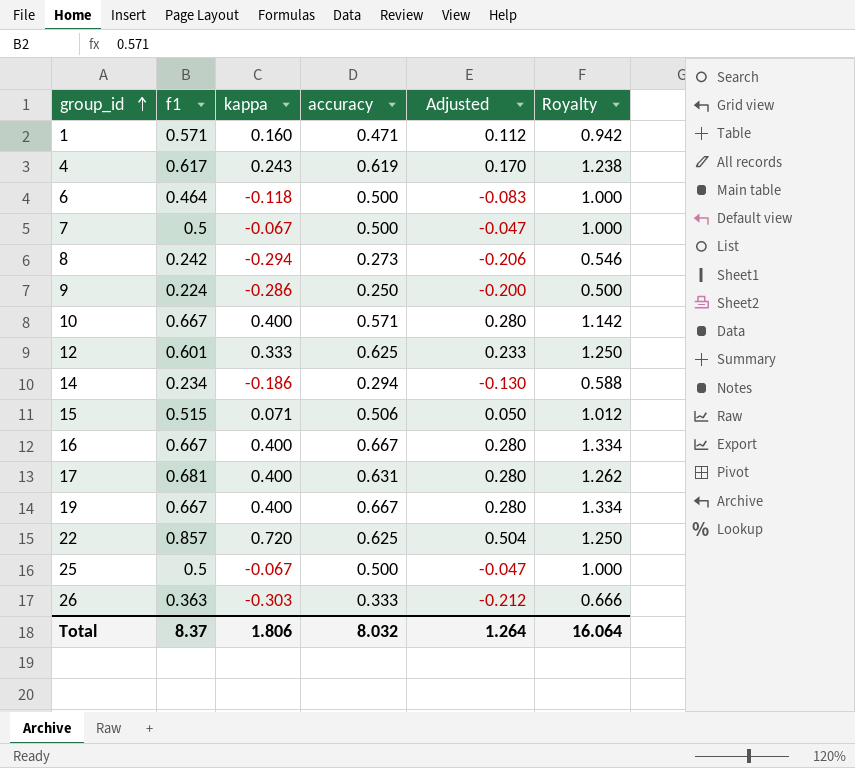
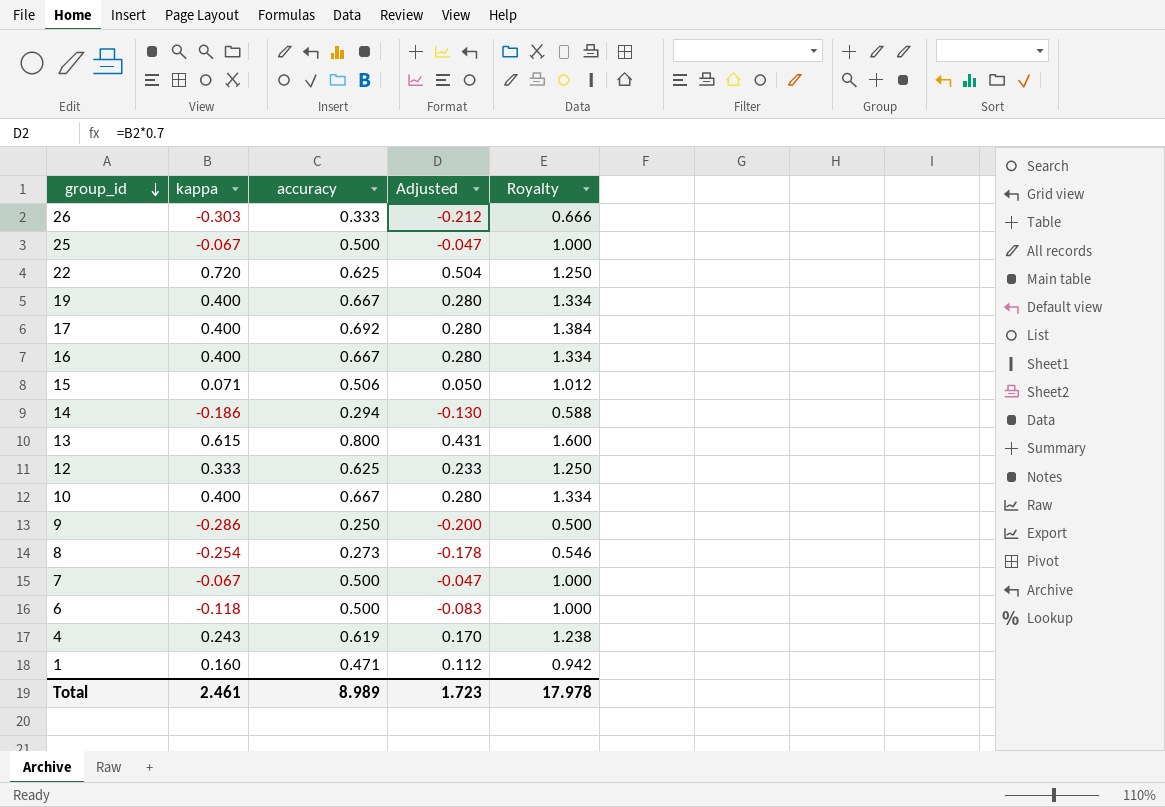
row order: group_id ascending -> group_id descending
column f1 | position: 2 -> none
17 | accuracy: 0.631 -> 0.692
17 | Royalty: 1.262 -> 1.384
row 13: none -> 0.615 | 0.800 | 0.431 | 1.600
10 | accuracy: 0.571 -> 0.667
10 | Royalty: 1.142 -> 1.334
8 | kappa: -0.294 -> -0.254
8 | Adjusted: -0.206 -> -0.178
Total | kappa: 1.806 -> 2.461
Total | accuracy: 8.032 -> 8.989
Total | Adjusted: 1.264 -> 1.723
Total | Royalty: 16.064 -> 17.978

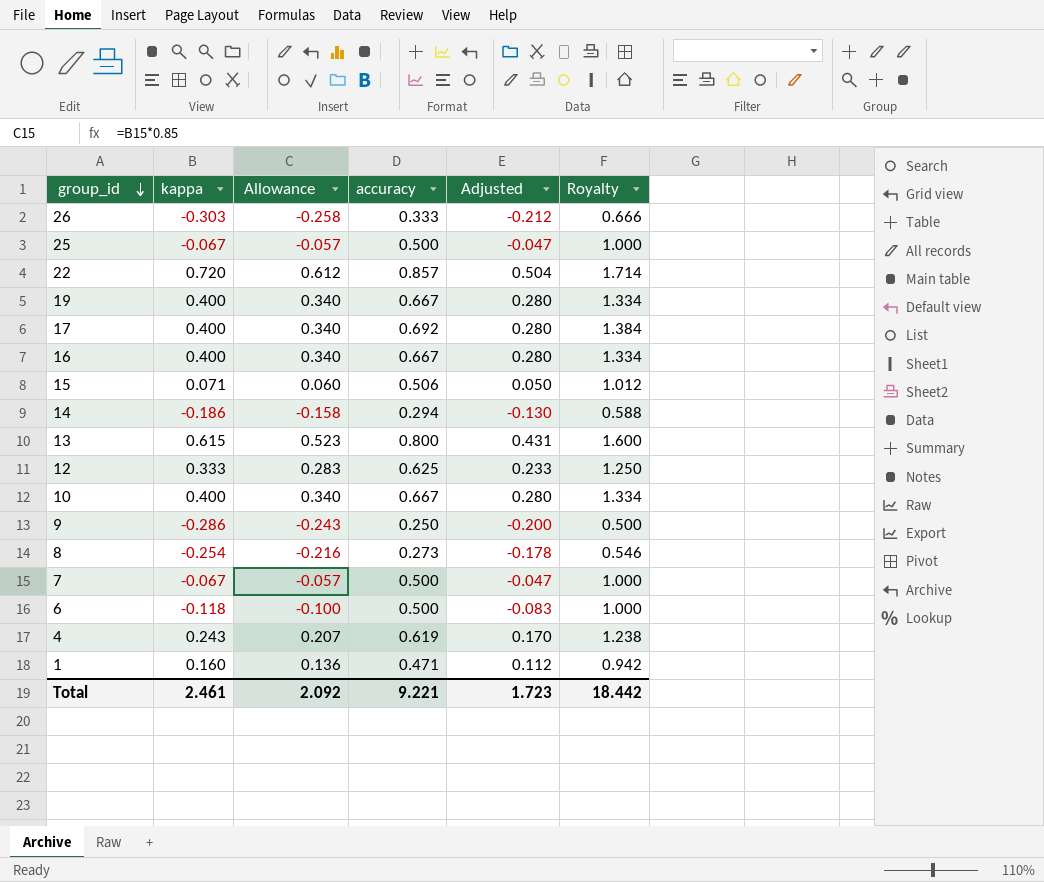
column Allowance | formula: none -> [kappa] * 0.85
22 | accuracy: 0.625 -> 0.857
22 | Royalty: 1.250 -> 1.714
Total | accuracy: 8.989 -> 9.221
Total | Royalty: 17.978 -> 18.442

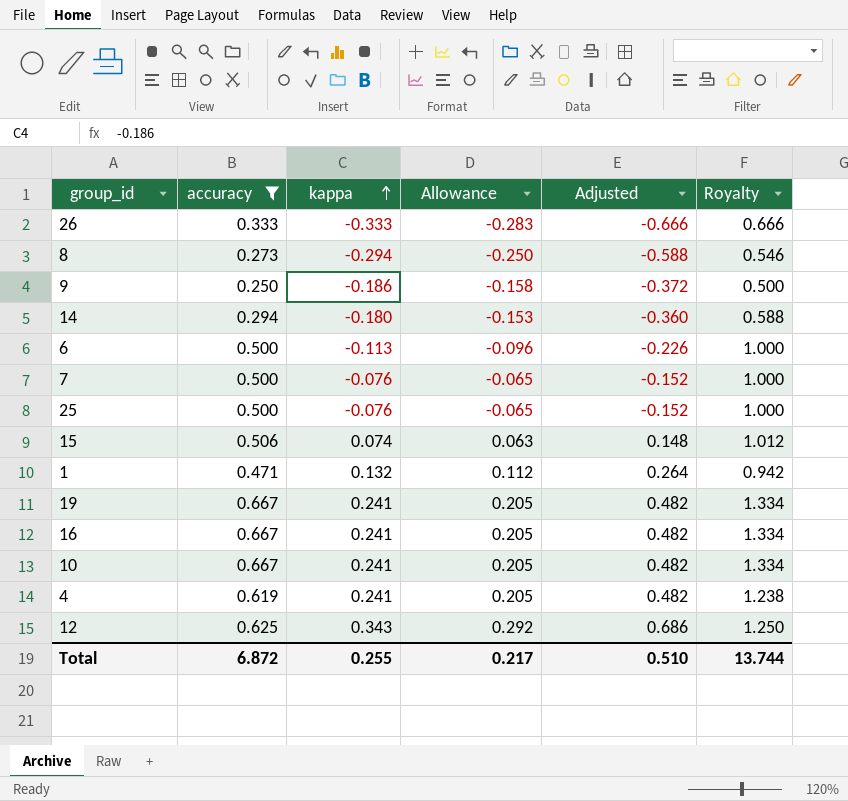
filter: none -> accuracy <= 0.667
row order: group_id descending -> kappa ascending
column accuracy | position: 4 -> 2
column Adjusted | formula: [kappa] * 0.7 -> [kappa] * 2
26 | kappa: -0.303 -> -0.333
26 | Allowance: -0.258 -> -0.283
8 | kappa: -0.254 -> -0.294
8 | Allowance: -0.216 -> -0.250
9 | kappa: -0.286 -> -0.186
9 | Allowance: -0.243 -> -0.158
14 | kappa: -0.186 -> -0.180
14 | Allowance: -0.158 -> -0.153
6 | kappa: -0.118 -> -0.113
6 | Allowance: -0.100 -> -0.096
7 | kappa: -0.067 -> -0.076
7 | Allowance: -0.057 -> -0.065
25 | kappa: -0.067 -> -0.076
25 | Allowance: -0.057 -> -0.065
15 | kappa: 0.071 -> 0.074
15 | Allowance: 0.060 -> 0.063
1 | kappa: 0.160 -> 0.132
1 | Allowance: 0.136 -> 0.112
19 | kappa: 0.400 -> 0.241
19 | Allowance: 0.340 -> 0.205
16 | kappa: 0.400 -> 0.241
16 | Allowance: 0.340 -> 0.205
10 | kappa: 0.400 -> 0.241
10 | Allowance: 0.340 -> 0.205
4 | kappa: 0.243 -> 0.241
4 | Allowance: 0.207 -> 0.205
12 | kappa: 0.333 -> 0.343
12 | Allowance: 0.283 -> 0.292
Total | accuracy: 9.221 -> 6.872
Total | kappa: 2.461 -> 0.255
Total | Allowance: 2.092 -> 0.217
Total | Adjusted: 1.723 -> 0.510
Total | Royalty: 18.442 -> 13.744

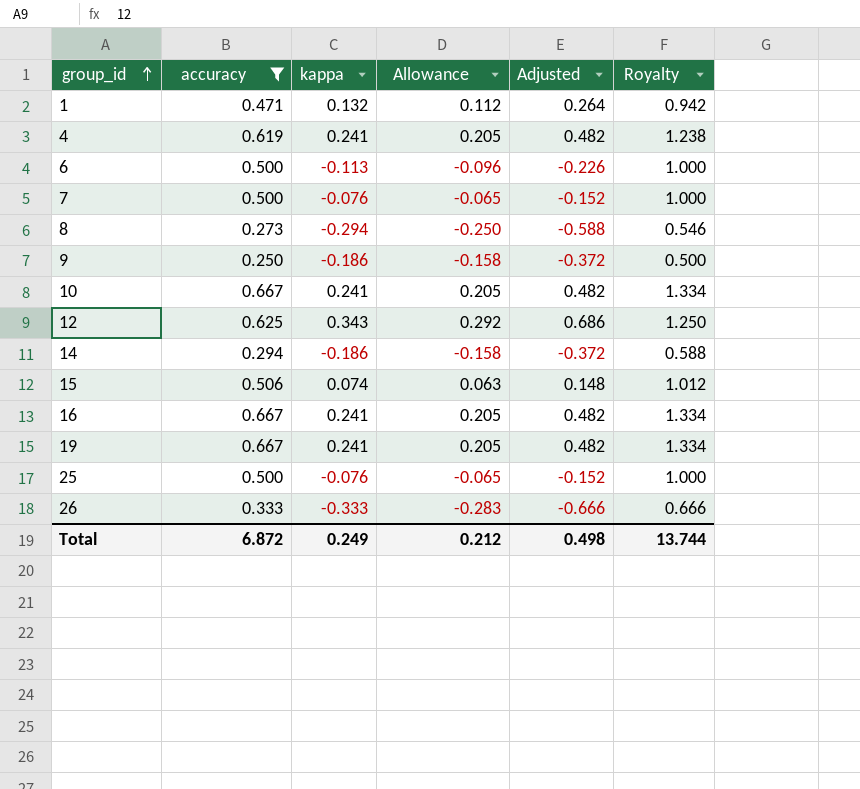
row order: kappa ascending -> group_id ascending
14 | kappa: -0.180 -> -0.186
14 | Allowance: -0.153 -> -0.158
14 | Adjusted: -0.360 -> -0.372
Total | kappa: 0.255 -> 0.249
Total | Allowance: 0.217 -> 0.212
Total | Adjusted: 0.510 -> 0.498

